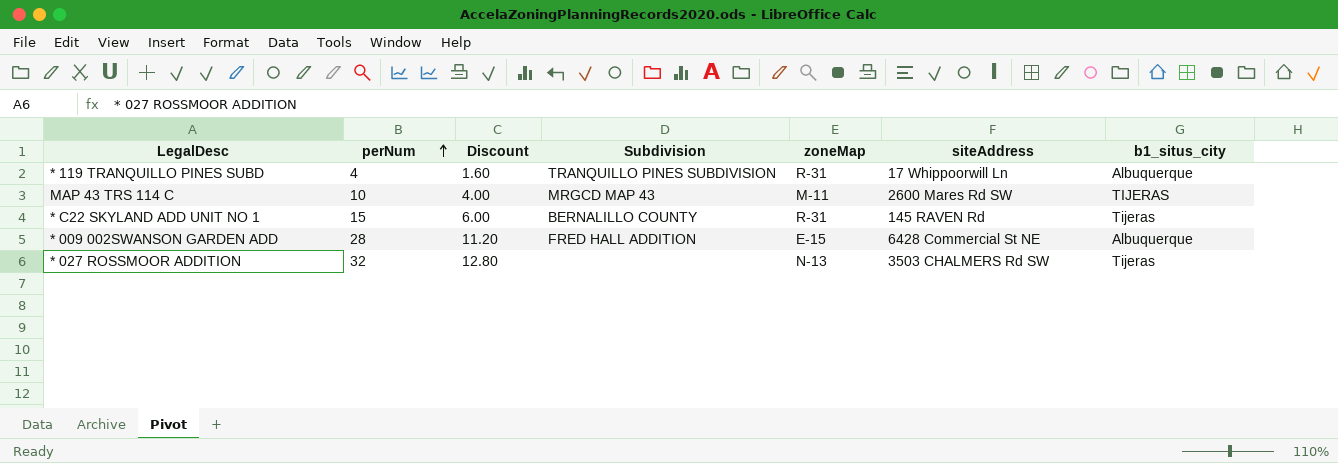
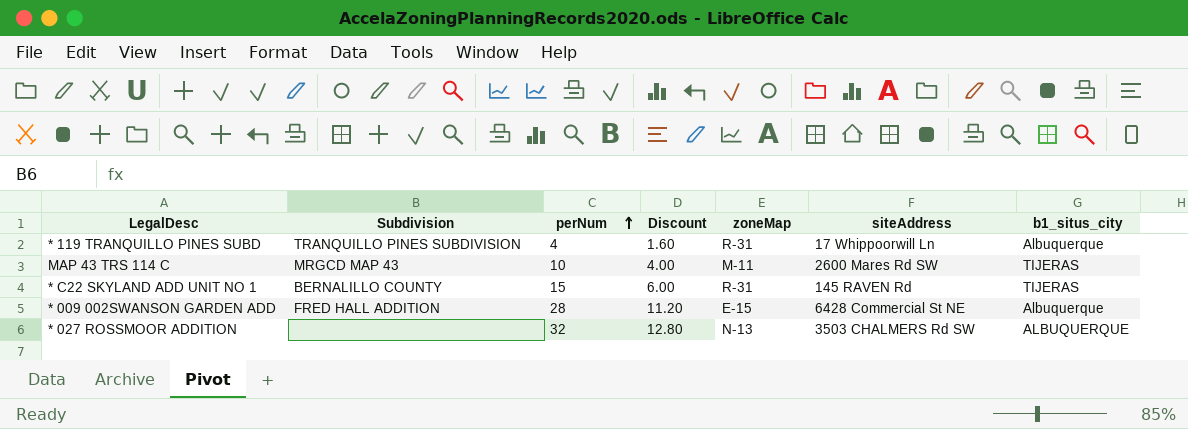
column Subdivision | position: 4 -> 2
* C22 SKYLAND ADD UNIT NO 1 | b1_situs_city: Tijeras -> TIJERAS
* 027 ROSSMOOR ADDITION | b1_situs_city: Tijeras -> ALBUQUERQUE

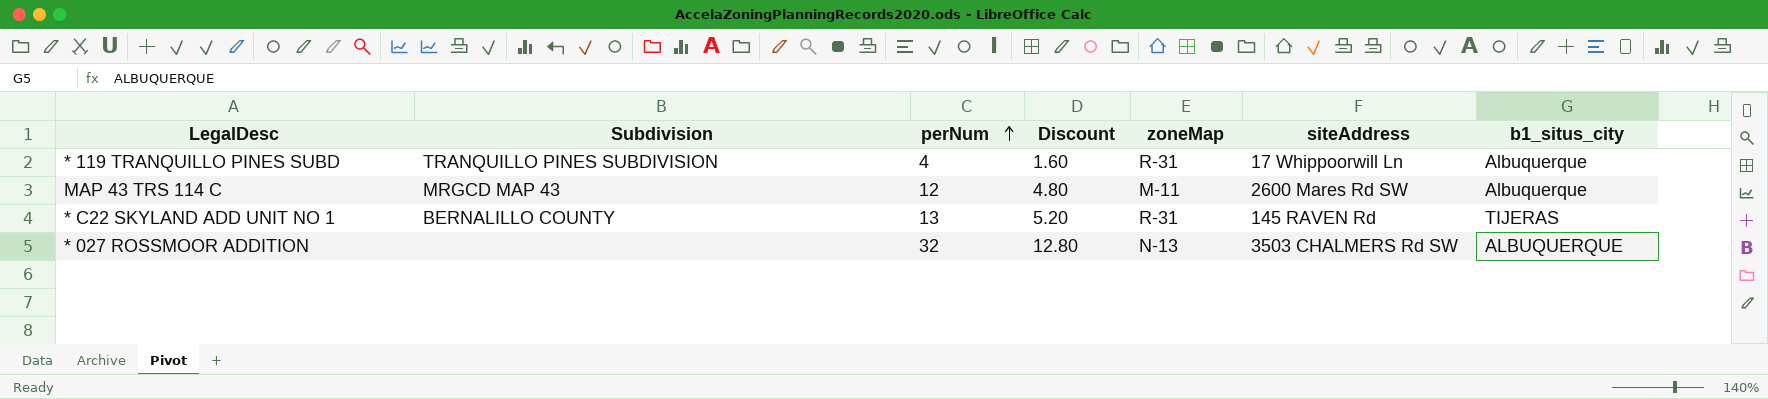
row * 009 002SWANSON GARDEN ADD: FRED HALL ADDITION | 28 | 11.20 | E-15 | 6428 Commercial St NE | Albuquerque -> none
MAP 43 TRS 114 C | perNum: 10 -> 12
MAP 43 TRS 114 C | Discount: 4.00 -> 4.80
MAP 43 TRS 114 C | b1_situs_city: TIJERAS -> Albuquerque
* C22 SKYLAND ADD UNIT NO 1 | perNum: 15 -> 13
* C22 SKYLAND ADD UNIT NO 1 | Discount: 6.00 -> 5.20

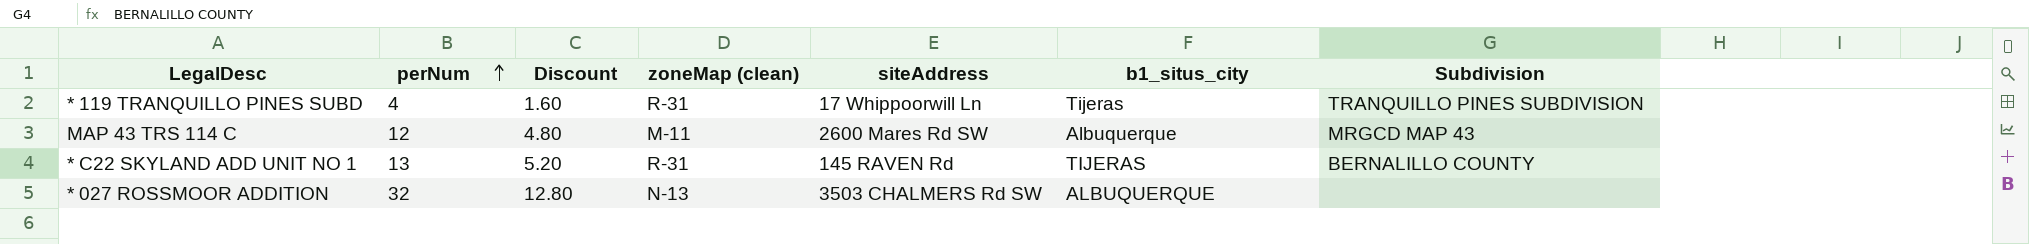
column name: zoneMap -> zoneMap (clean)
column Subdivision | position: 2 -> 7
* 119 TRANQUILLO PINES SUBD | b1_situs_city: Albuquerque -> Tijeras

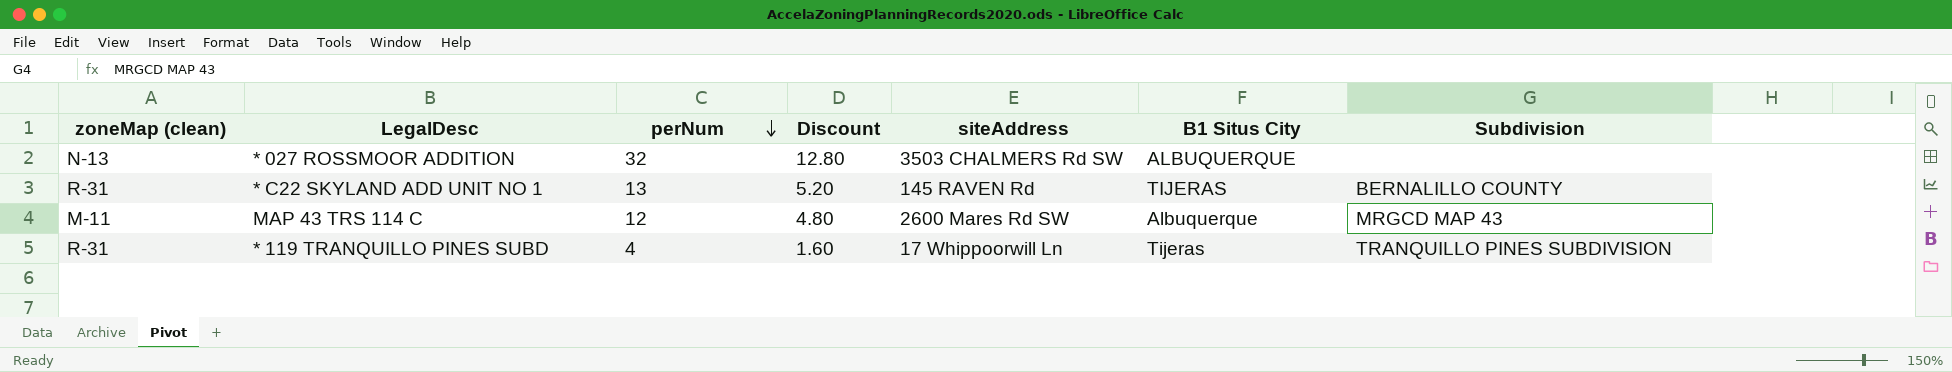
row order: perNum ascending -> perNum descending
column zoneMap (clean) | position: 4 -> 1
column name: b1_situs_city -> B1 Situs City

